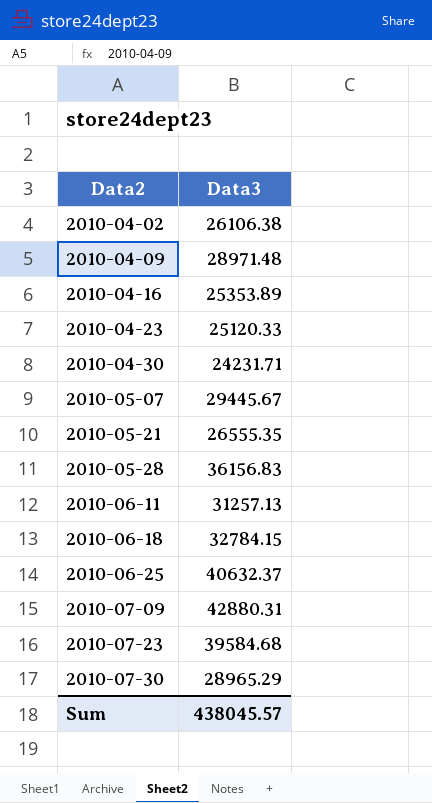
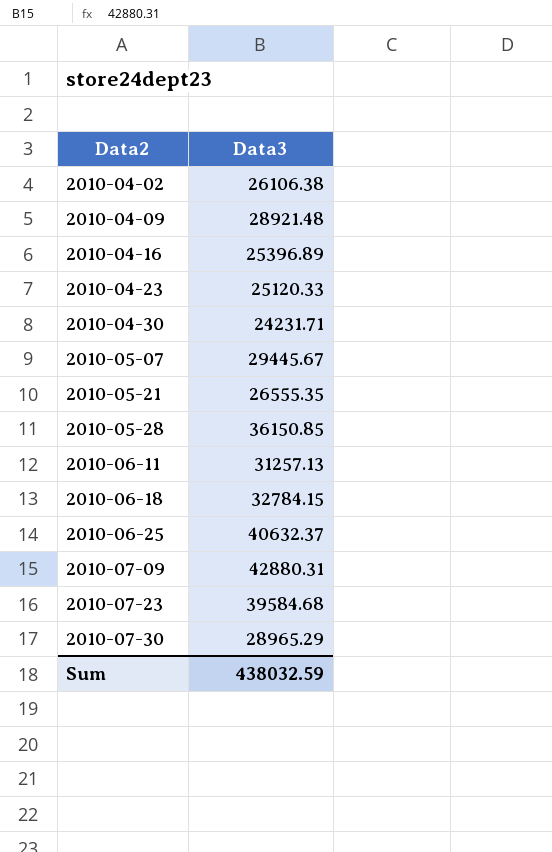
2010-04-09 | Data3: 28971.48 -> 28921.48
2010-04-16 | Data3: 25353.89 -> 25396.89
2010-05-28 | Data3: 36156.83 -> 36150.85
Sum | Data3: 438045.57 -> 438032.59

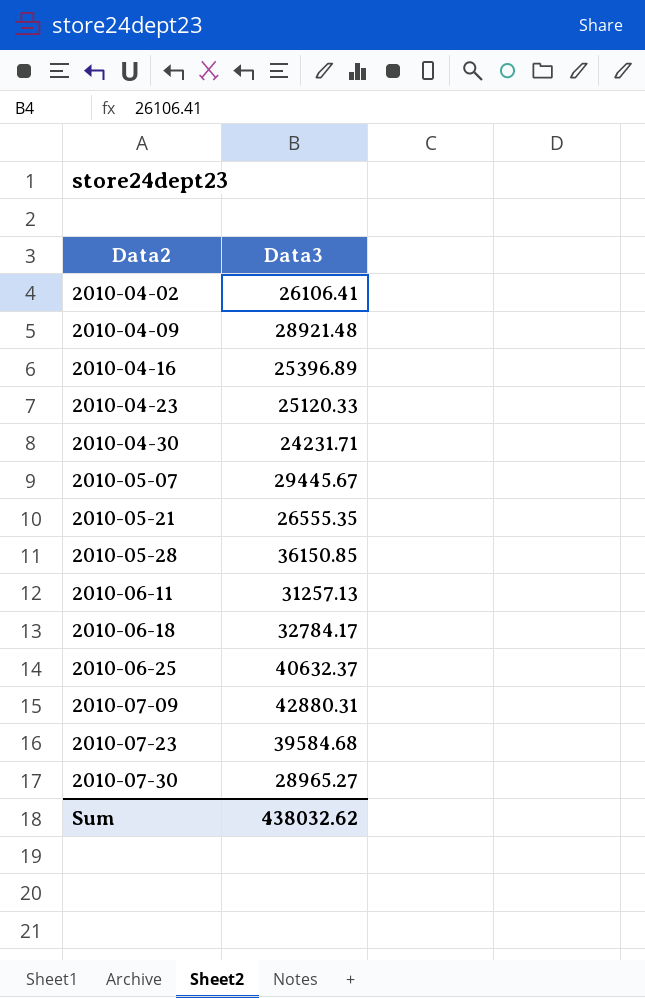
2010-04-02 | Data3: 26106.38 -> 26106.41
2010-06-18 | Data3: 32784.15 -> 32784.17
2010-07-30 | Data3: 28965.29 -> 28965.27
Sum | Data3: 438032.59 -> 438032.62

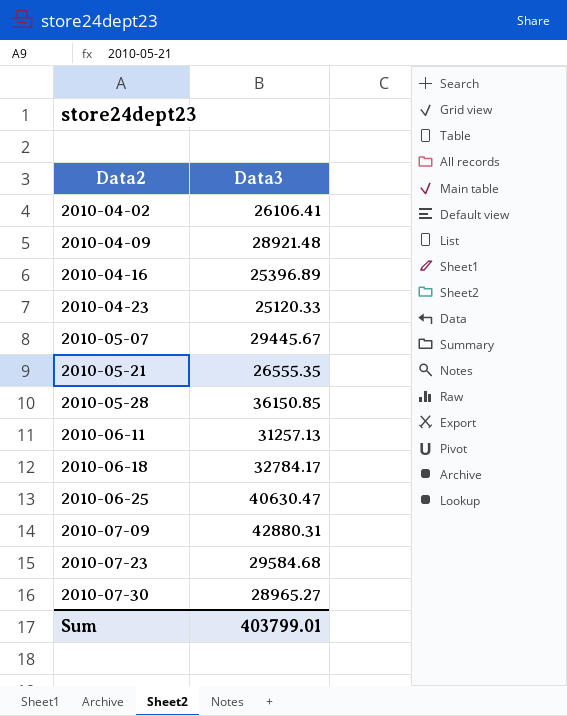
row 2010-04-30: 24231.71 -> none
2010-06-25 | Data3: 40632.37 -> 40630.47
2010-07-23 | Data3: 39584.68 -> 29584.68
Sum | Data3: 438032.62 -> 403799.01

